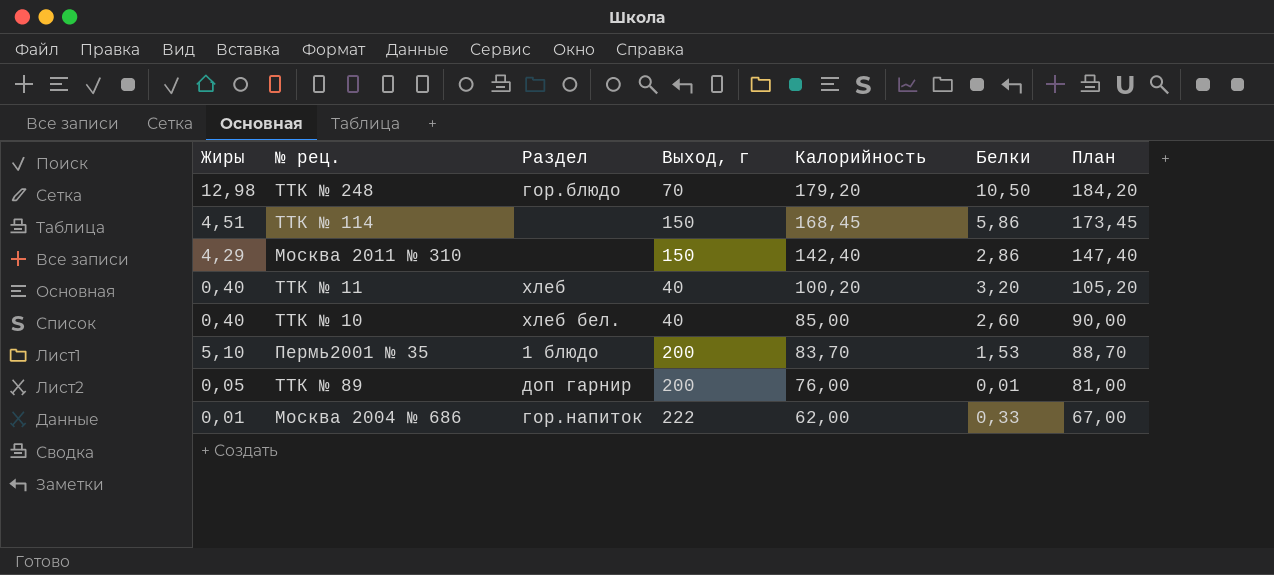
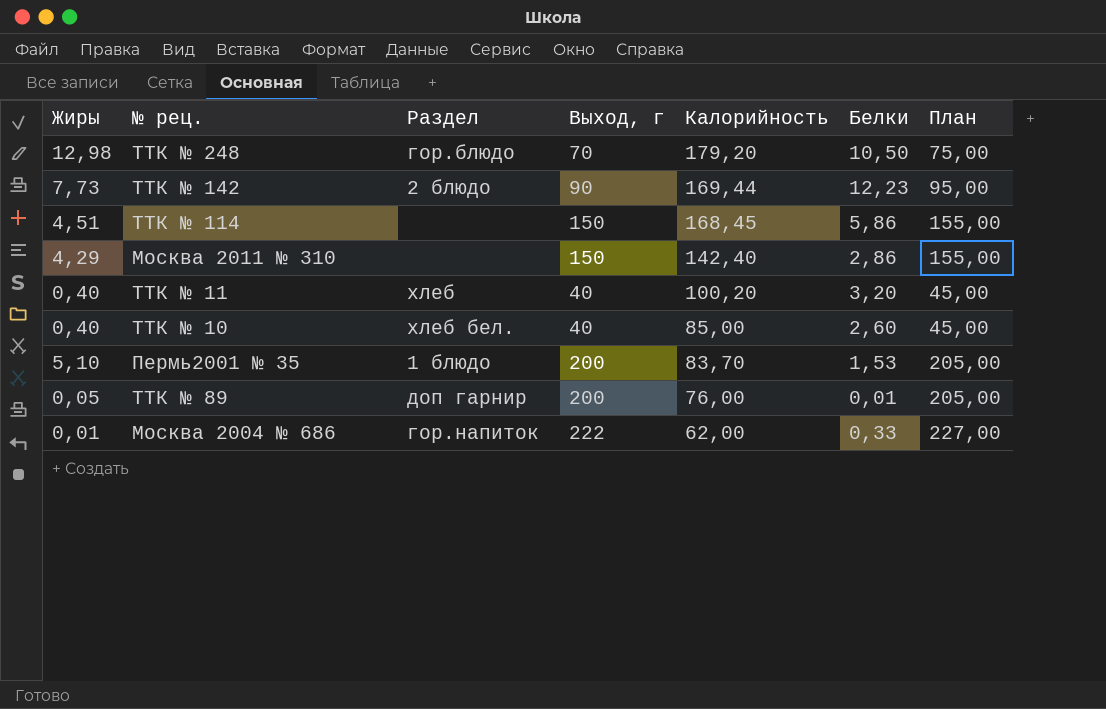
column План | formula: [Калорийность] + 5 -> [Выход, г] + 5
row ТТК № 142: none -> 7,73 | 2 блюдо | 90 | 169,44 | 12,23 | 95,00

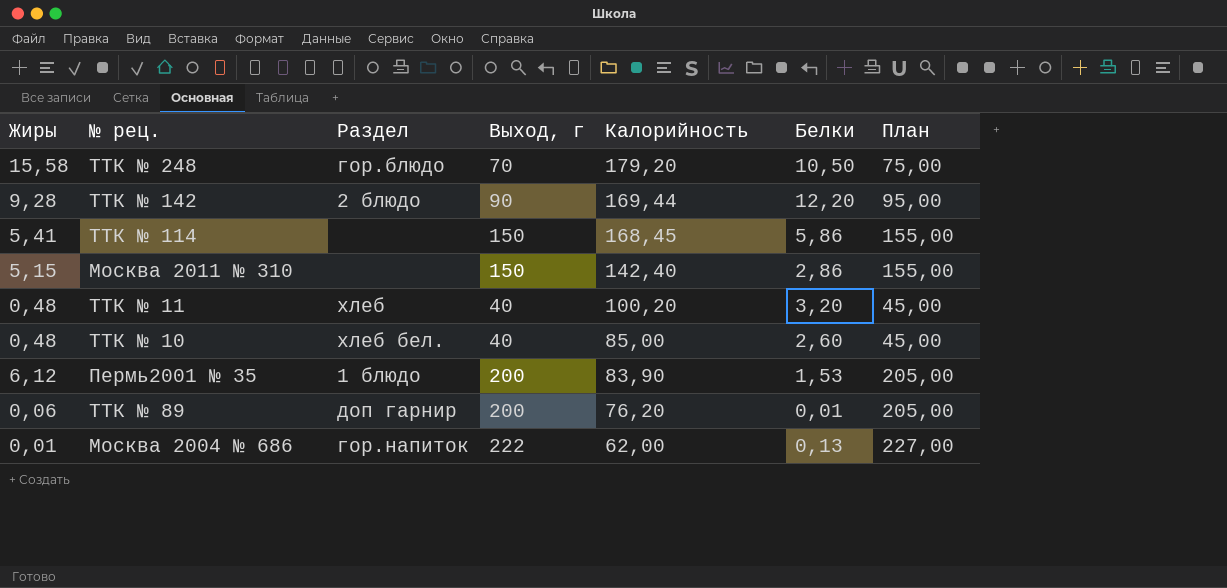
ТТК № 248 | Жиры: 12,98 -> 15,58
ТТК № 142 | Жиры: 7,73 -> 9,28
ТТК № 142 | Белки: 12,23 -> 12,20
ТТК № 114 | Жиры: 4,51 -> 5,41
Москва 2011 № 310 | Жиры: 4,29 -> 5,15
ТТК № 11 | Жиры: 0,40 -> 0,48
ТТК № 10 | Жиры: 0,40 -> 0,48
Пермь2001 № 35 | Жиры: 5,10 -> 6,12
Пермь2001 № 35 | Калорийность: 83,70 -> 83,90
ТТК № 89 | Жиры: 0,05 -> 0,06
ТТК № 89 | Калорийность: 76,00 -> 76,20
Москва 2004 № 686 | Белки: 0,33 -> 0,13

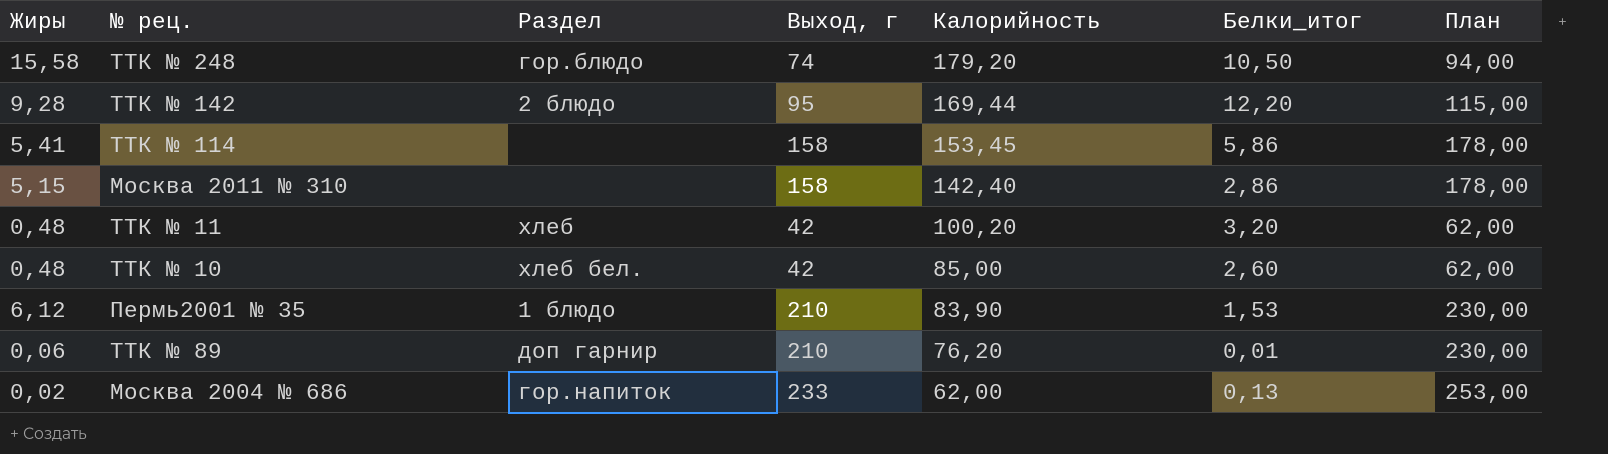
column name: Белки -> Белки_итог
column План | formula: [Выход, г] + 5 -> [Выход, г] + 20
ТТК № 248 | Выход, г: 70 -> 74
ТТК № 142 | Выход, г: 90 -> 95
ТТК № 114 | Выход, г: 150 -> 158
ТТК № 114 | Калорийность: 168,45 -> 153,45
Москва 2011 № 310 | Выход, г: 150 -> 158
ТТК № 11 | Выход, г: 40 -> 42
ТТК № 10 | Выход, г: 40 -> 42
Пермь2001 № 35 | Выход, г: 200 -> 210
ТТК № 89 | Выход, г: 200 -> 210
Москва 2004 № 686 | Жиры: 0,01 -> 0,02
Москва 2004 № 686 | Выход, г: 222 -> 233

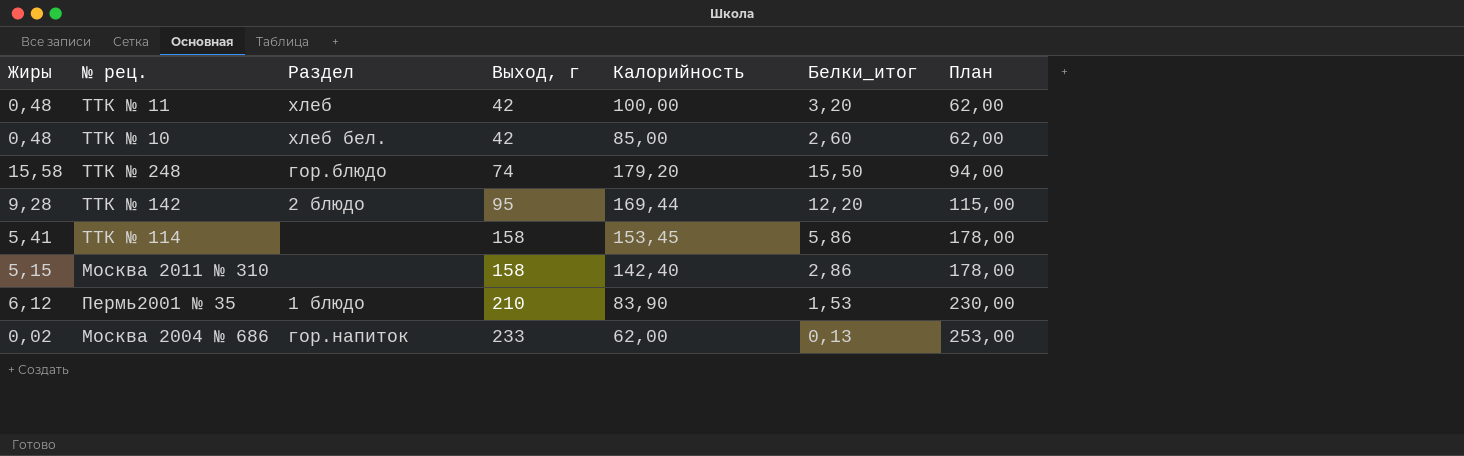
row order: Калорийность descending -> Выход, г ascending
row ТТК № 89: 0,06 | доп гарнир | 210 | 76,20 | 0,01 | 230,00 -> none
ТТК № 11 | Калорийность: 100,20 -> 100,00
ТТК № 248 | Белки_итог: 10,50 -> 15,50

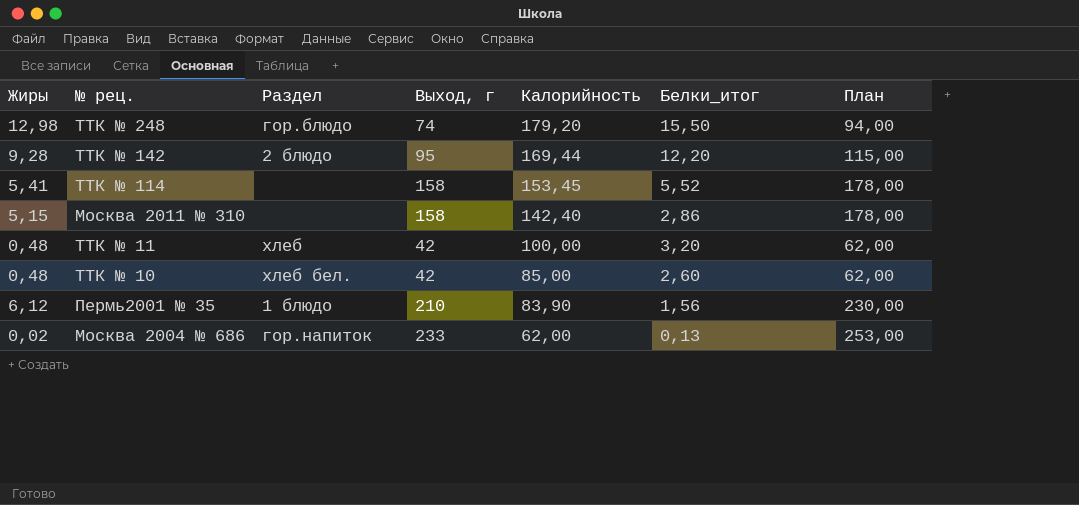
row order: Выход, г ascending -> Калорийность descending
ТТК № 248 | Жиры: 15,58 -> 12,98
ТТК № 114 | Белки_итог: 5,86 -> 5,52
Пермь2001 № 35 | Белки_итог: 1,53 -> 1,56

